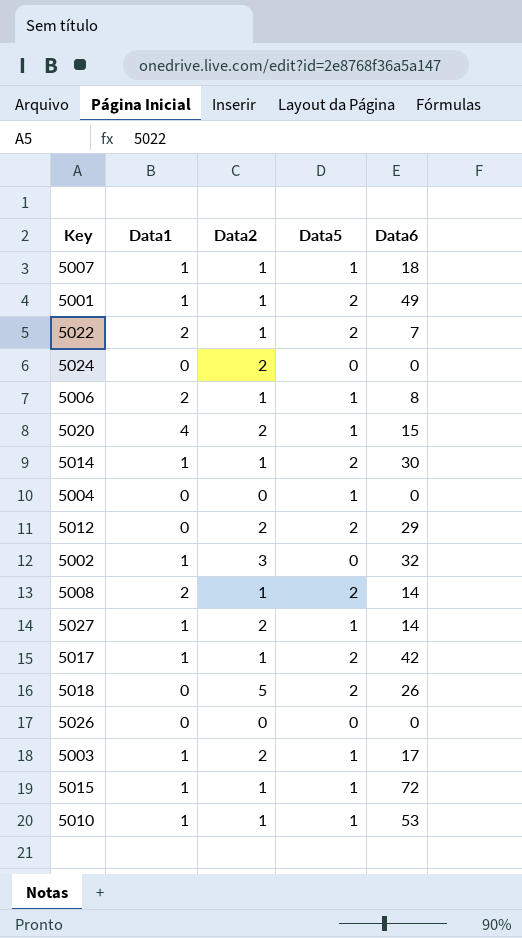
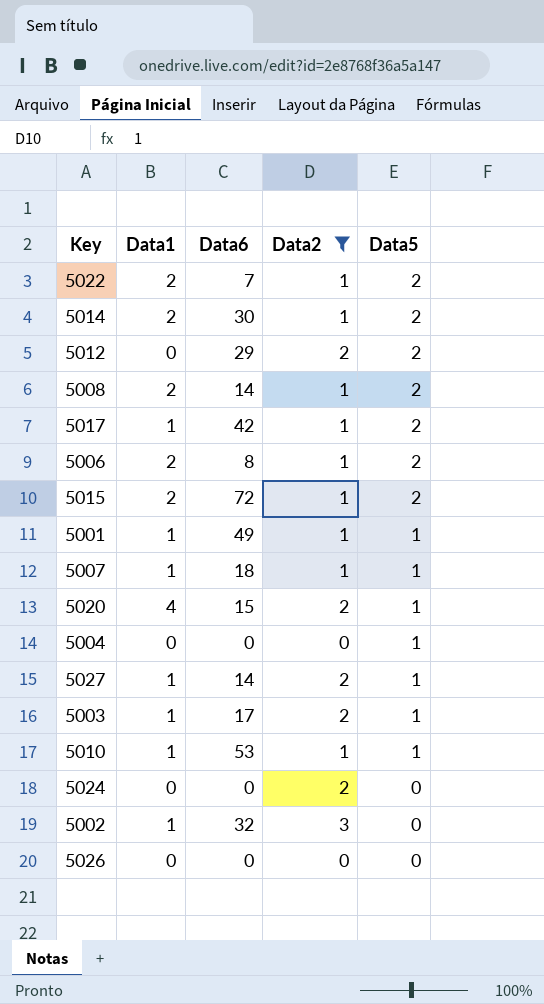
filter: none -> Data2 != 5
row order: none -> Data5 descending
column Data6 | position: 5 -> 3
5014 | Data1: 1 -> 2
5006 | Data5: 1 -> 2
5015 | Data1: 1 -> 2
5015 | Data5: 1 -> 2
5001 | Data5: 2 -> 1

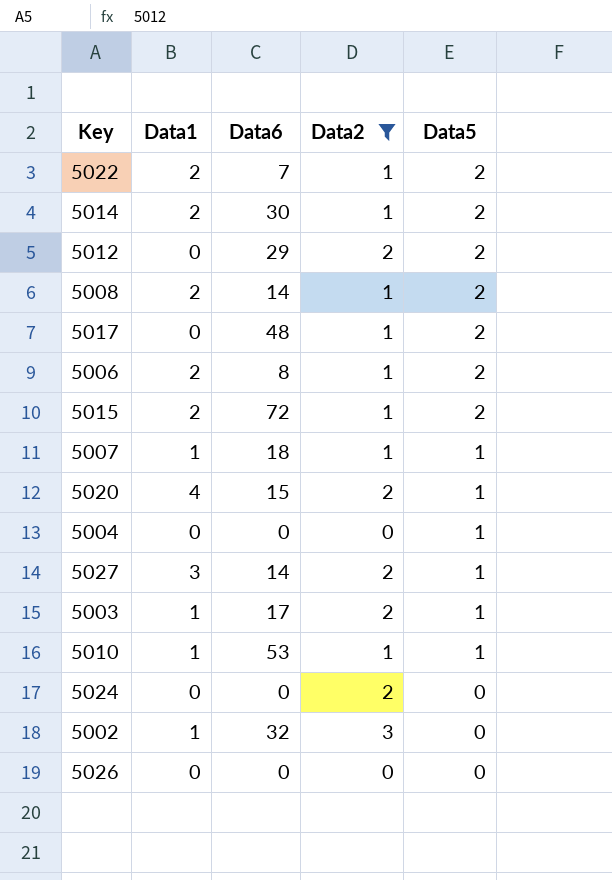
row 5001: 1 | 49 | 1 | 1 -> none
5017 | Data1: 1 -> 0
5017 | Data6: 42 -> 48
5027 | Data1: 1 -> 3

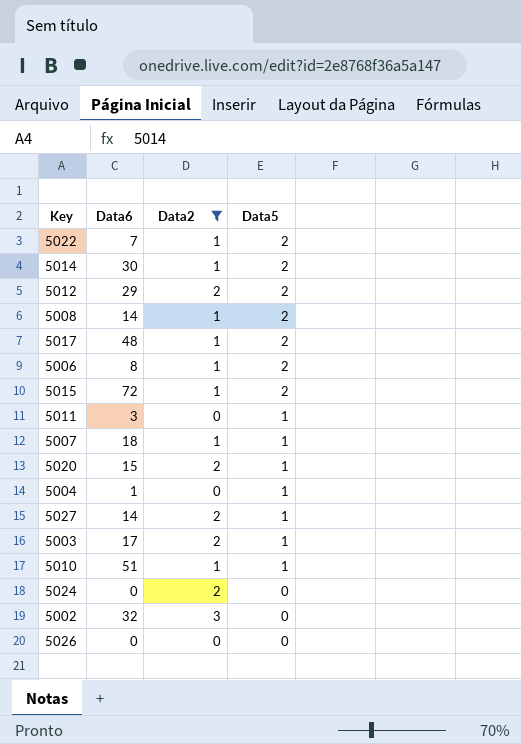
column Data1 | position: 2 -> none
row 5011: none -> 3 | 0 | 1
5004 | Data6: 0 -> 1
5010 | Data6: 53 -> 51

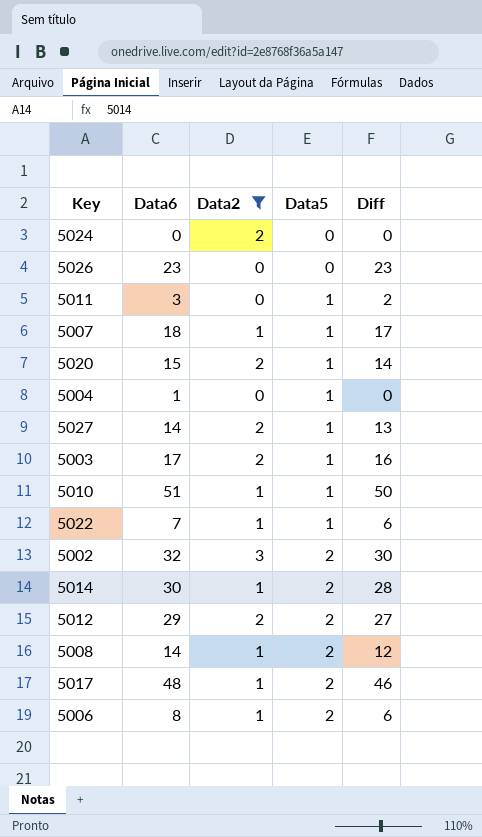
row order: Data5 descending -> Data5 ascending
column Diff | formula: none -> [Data6] - [Data5]
row 5015: 72 | 1 | 2 -> none
5026 | Data6: 0 -> 23
5022 | Data5: 2 -> 1
5002 | Data5: 0 -> 2

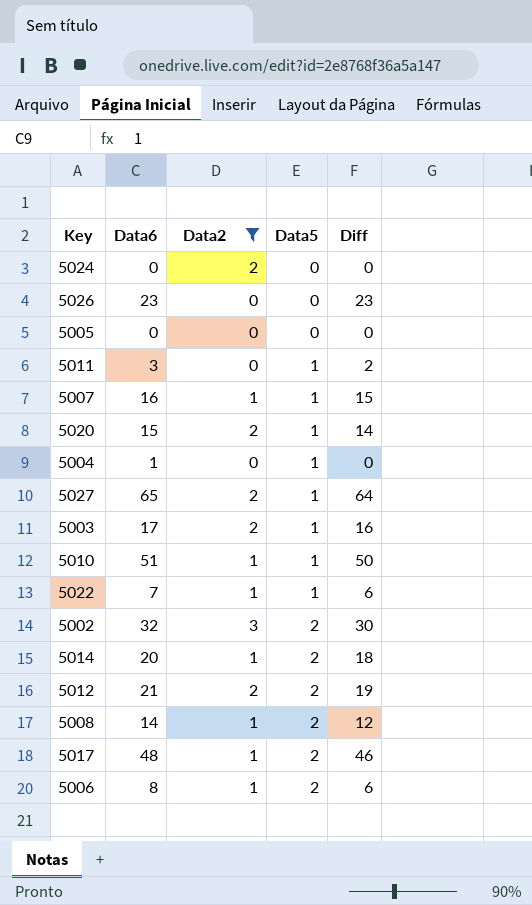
row 5005: none -> 0 | 0 | 0 | 0
5007 | Data6: 18 -> 16
5007 | Diff: 17 -> 15
5027 | Data6: 14 -> 65
5027 | Diff: 13 -> 64
5014 | Data6: 30 -> 20
5014 | Diff: 28 -> 18
5012 | Data6: 29 -> 21
5012 | Diff: 27 -> 19

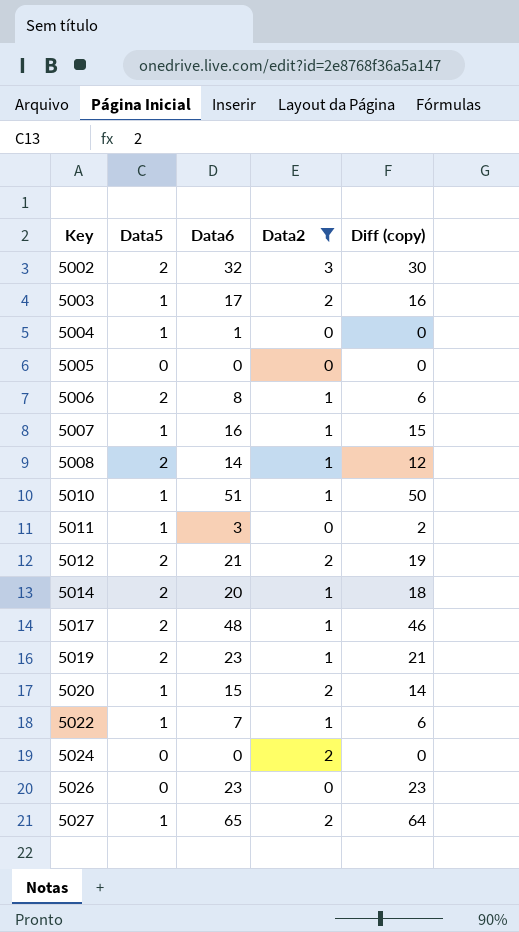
row order: Data5 ascending -> Key ascending
column Data5 | position: 4 -> 2
column name: Diff -> Diff (copy)
row 5019: none -> 2 | 23 | 1 | 21

